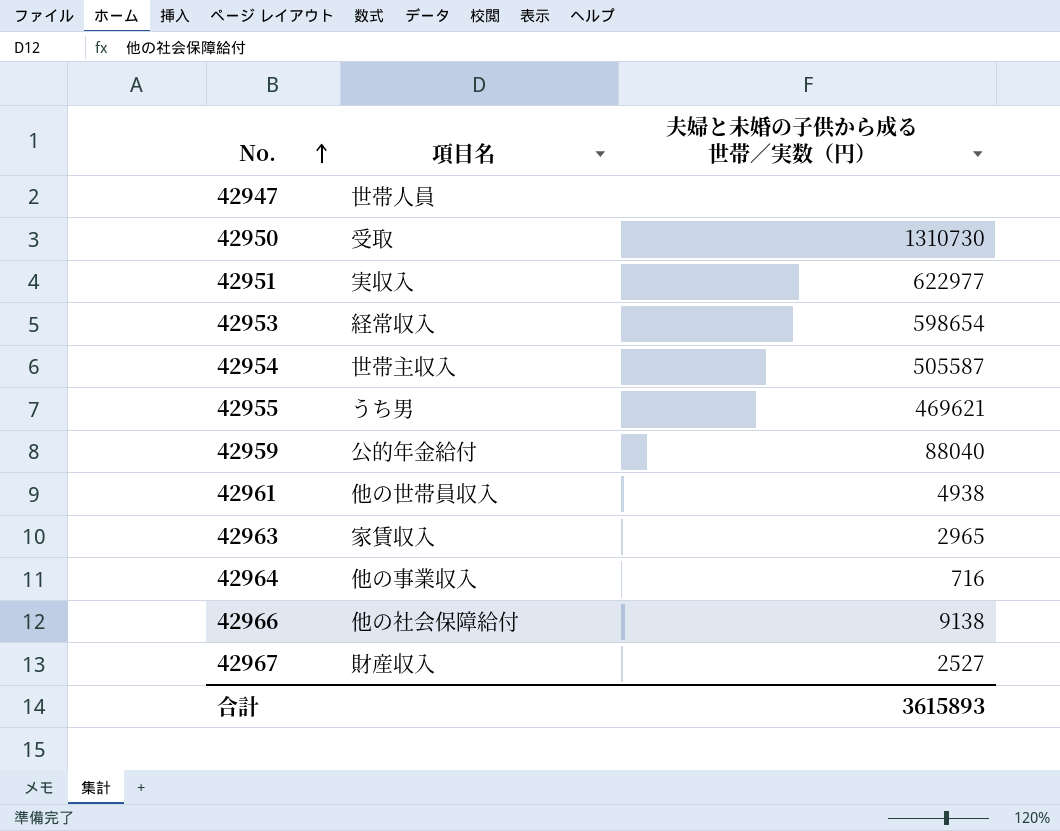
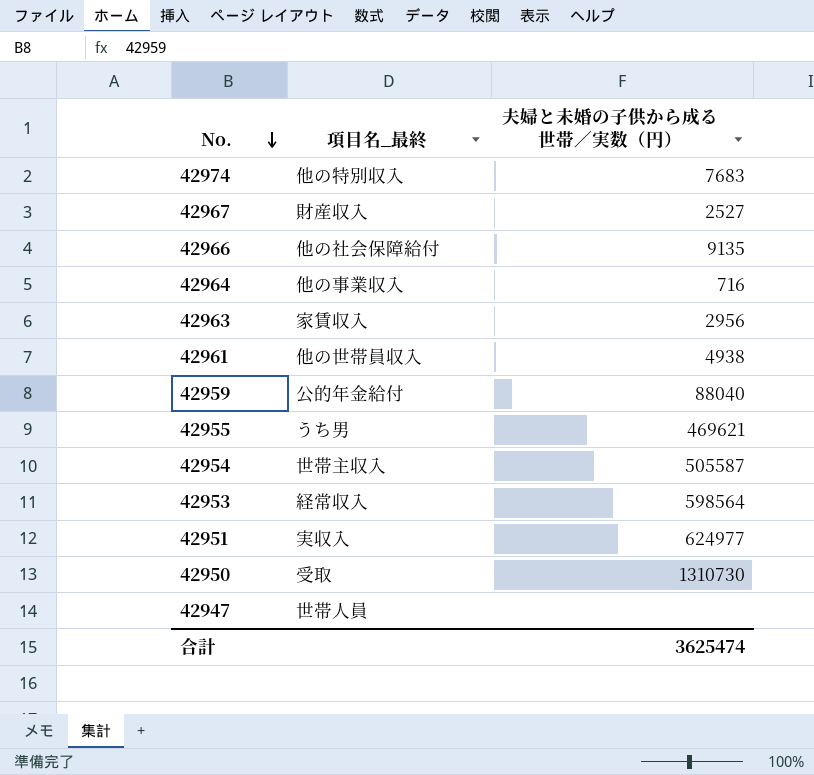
row order: No. ascending -> No. descending
column name: 項目名 -> 項目名_最終
row 42974: none -> 他の特別収入 | 7683
42966 | 夫婦と未婚の子供から成る世帯／実数（円）: 9138 -> 9135
42963 | 夫婦と未婚の子供から成る世帯／実数（円）: 2965 -> 2956
42953 | 夫婦と未婚の子供から成る世帯／実数（円）: 598654 -> 598564
42951 | 夫婦と未婚の子供から成る世帯／実数（円）: 622977 -> 624977
合計 | 夫婦と未婚の子供から成る世帯／実数（円）: 3615893 -> 3625474

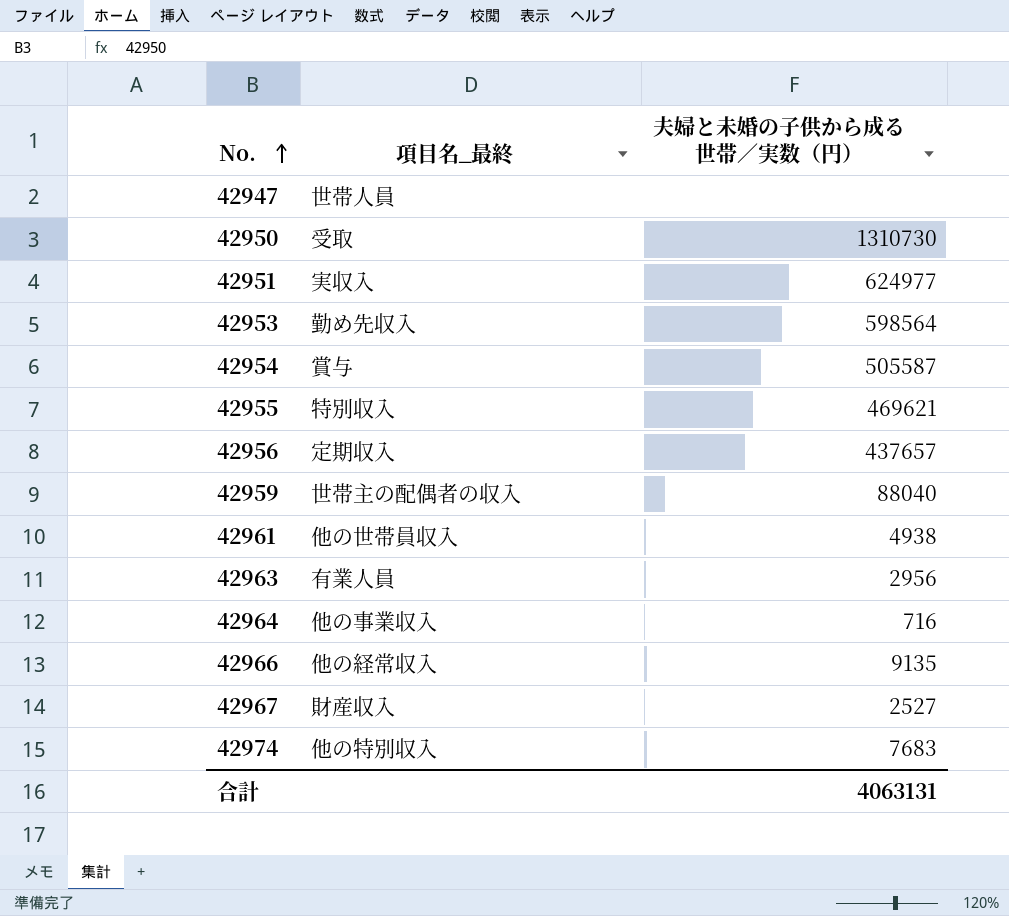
row order: No. descending -> No. ascending
42953 | 項目名_最終: 経常収入 -> 勤め先収入
42954 | 項目名_最終: 世帯主収入 -> 賞与
42955 | 項目名_最終: うち男 -> 特別収入
row 42956: none -> 定期収入 | 437657
42959 | 項目名_最終: 公的年金給付 -> 世帯主の配偶者の収入
42963 | 項目名_最終: 家賃収入 -> 有業人員
42966 | 項目名_最終: 他の社会保障給付 -> 他の経常収入
合計 | 夫婦と未婚の子供から成る世帯／実数（円）: 3625474 -> 4063131

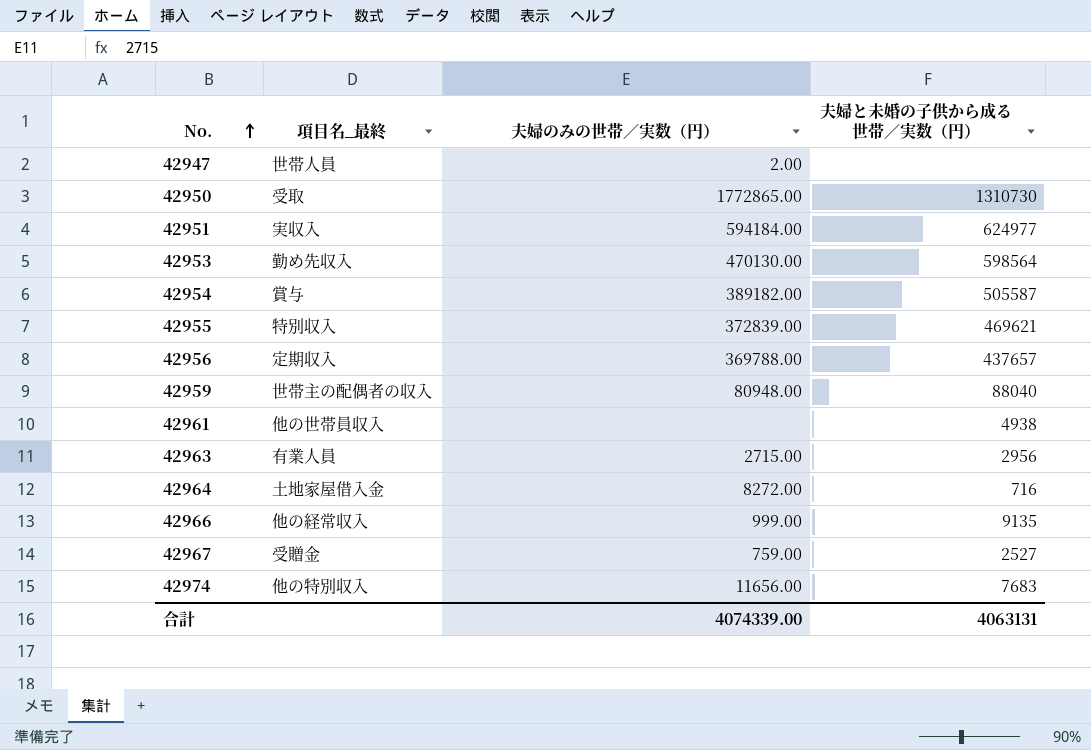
column 夫婦のみの世帯／実数（円） | position: none -> 3
42964 | 項目名_最終: 他の事業収入 -> 土地家屋借入金
42967 | 項目名_最終: 財産収入 -> 受贈金

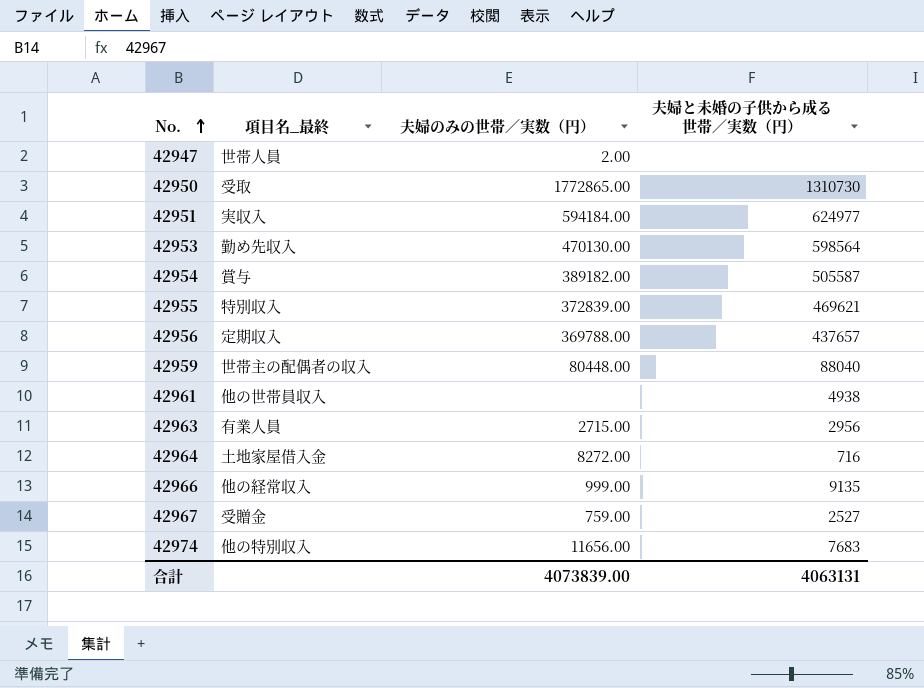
42959 | 夫婦のみの世帯／実数（円）: 80948.00 -> 80448.00
合計 | 夫婦のみの世帯／実数（円）: 4074339.00 -> 4073839.00

